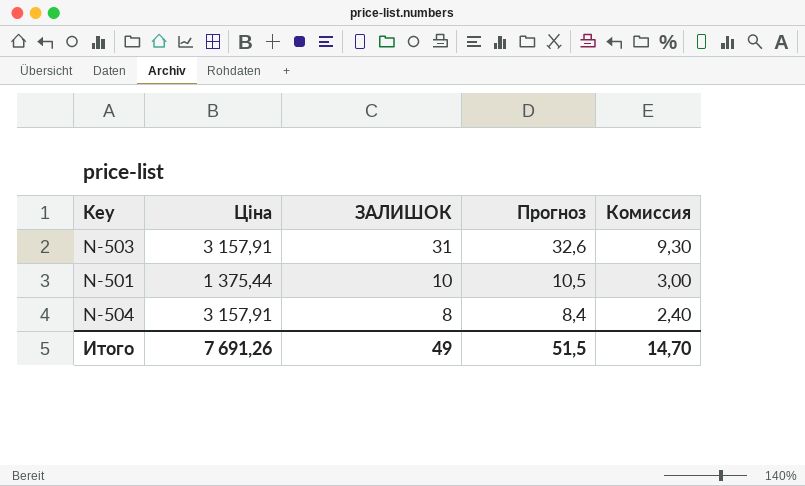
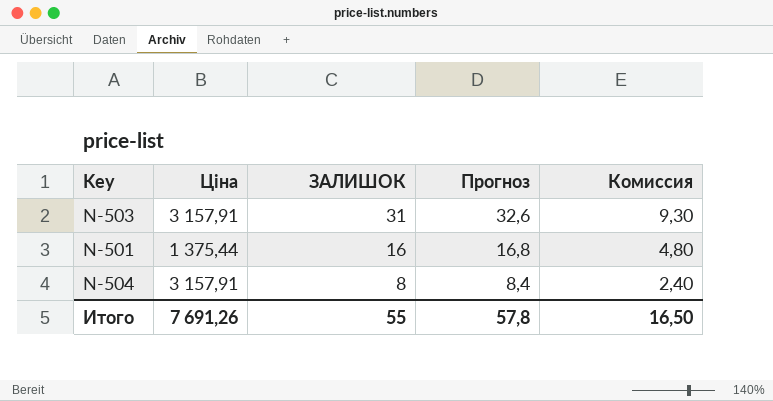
N-501 | ЗАЛИШОК: 10 -> 16
N-501 | Прогноз: 10,5 -> 16,8
N-501 | Комиссия: 3,00 -> 4,80
Итого | ЗАЛИШОК: 49 -> 55
Итого | Прогноз: 51,5 -> 57,8
Итого | Комиссия: 14,70 -> 16,50

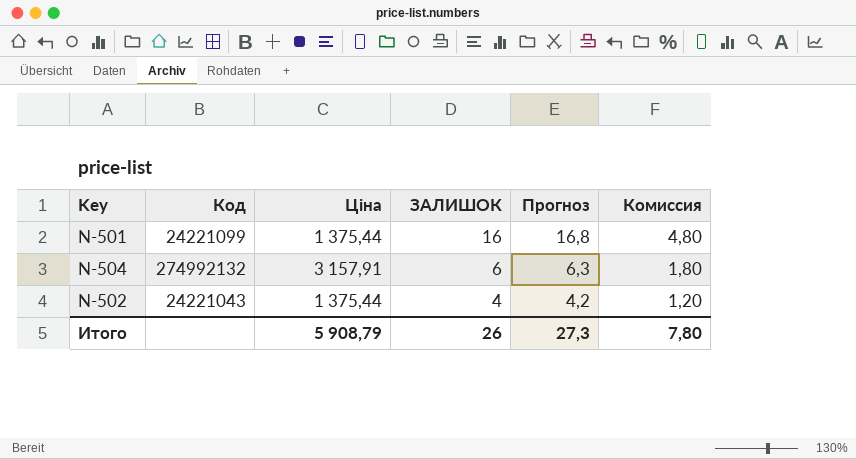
column Код | position: none -> 2
row N-503: 3 157,91 | 31 | 32,6 | 9,30 -> none
N-504 | ЗАЛИШОК: 8 -> 6
N-504 | Прогноз: 8,4 -> 6,3
N-504 | Комиссия: 2,40 -> 1,80
row N-502: none -> 24221043 | 1 375,44 | 4 | 4,2 | 1,20
Итого | Ціна: 7 691,26 -> 5 908,79
Итого | ЗАЛИШОК: 55 -> 26
Итого | Прогноз: 57,8 -> 27,3
Итого | Комиссия: 16,50 -> 7,80

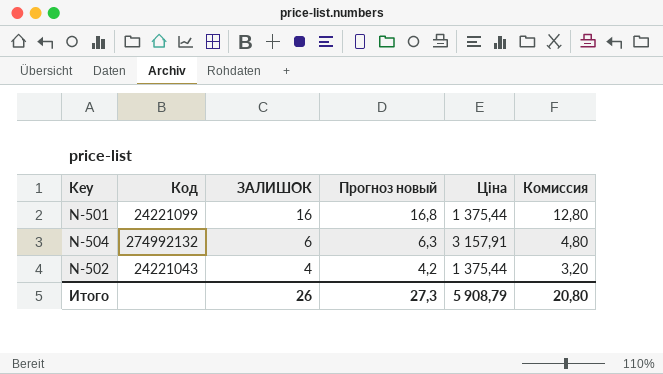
column name: Прогноз -> Прогноз новый
column Ціна | position: 3 -> 5
column Комиссия | formula: [ЗАЛИШОК] * 0,3 -> [ЗАЛИШОК] * 0,8
Итого | Комиссия: 7,80 -> 20,80

